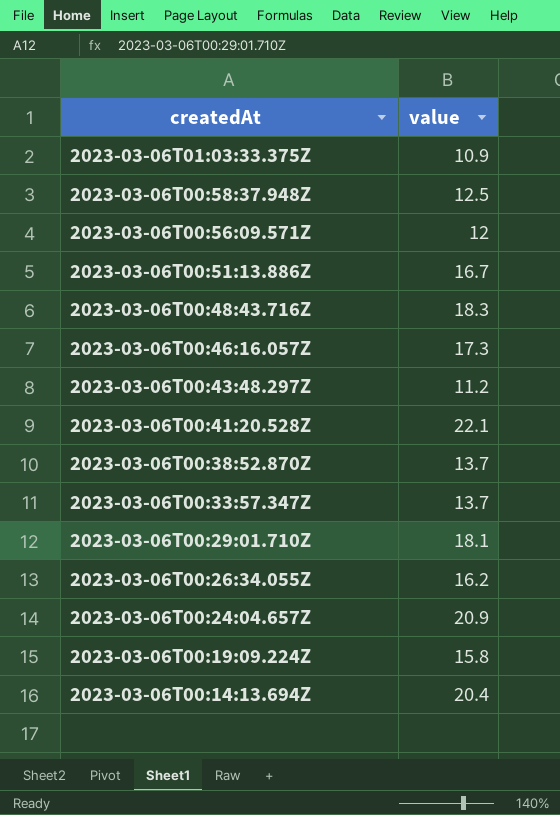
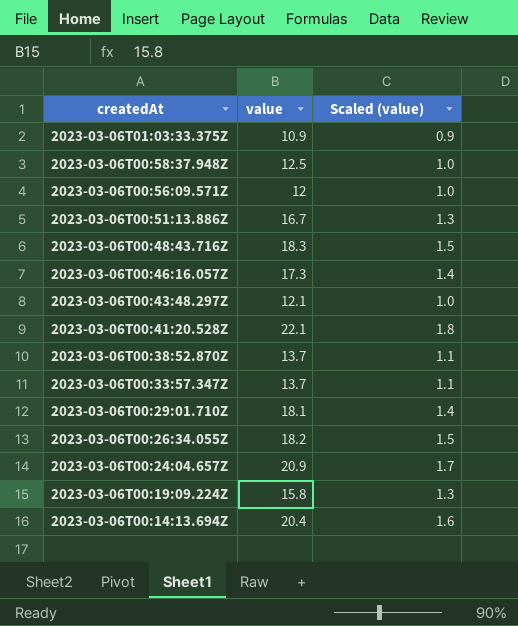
column Scaled (value) | formula: none -> [value] * 0.08
2023-03-06T00:43:48.297Z | value: 11.2 -> 12.1
2023-03-06T00:26:34.055Z | value: 16.2 -> 18.2

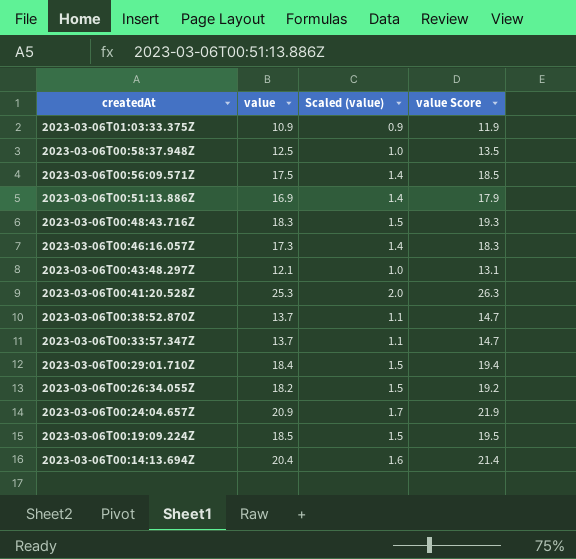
column value Score | formula: none -> [value] + 1
2023-03-06T00:56:09.571Z | value: 12 -> 17.5
2023-03-06T00:56:09.571Z | Scaled (value): 1.0 -> 1.4
2023-03-06T00:51:13.886Z | value: 16.7 -> 16.9
2023-03-06T00:51:13.886Z | Scaled (value): 1.3 -> 1.4
2023-03-06T00:41:20.528Z | value: 22.1 -> 25.3
2023-03-06T00:41:20.528Z | Scaled (value): 1.8 -> 2.0
2023-03-06T00:29:01.710Z | value: 18.1 -> 18.4
2023-03-06T00:29:01.710Z | Scaled (value): 1.4 -> 1.5
2023-03-06T00:19:09.224Z | value: 15.8 -> 18.5
2023-03-06T00:19:09.224Z | Scaled (value): 1.3 -> 1.5

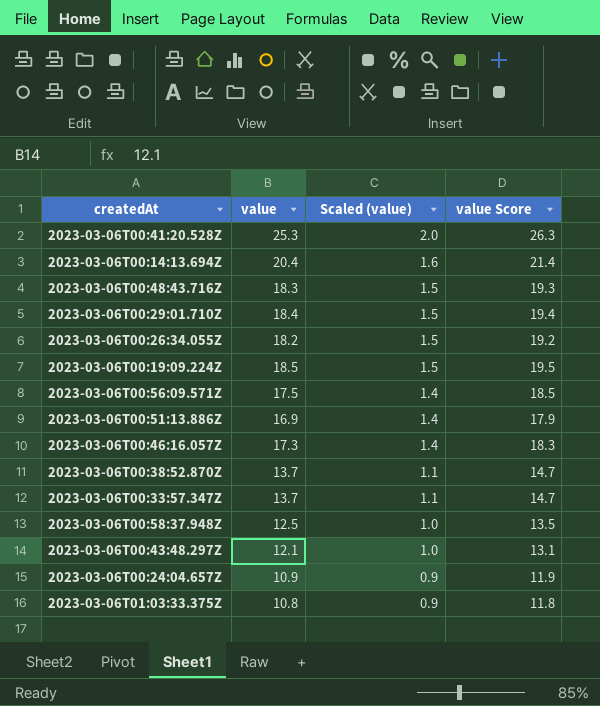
row order: createdAt descending -> Scaled (value) descending
2023-03-06T00:24:04.657Z | value: 20.9 -> 10.9
2023-03-06T00:24:04.657Z | Scaled (value): 1.7 -> 0.9
2023-03-06T00:24:04.657Z | value Score: 21.9 -> 11.9
2023-03-06T01:03:33.375Z | value: 10.9 -> 10.8
2023-03-06T01:03:33.375Z | value Score: 11.9 -> 11.8

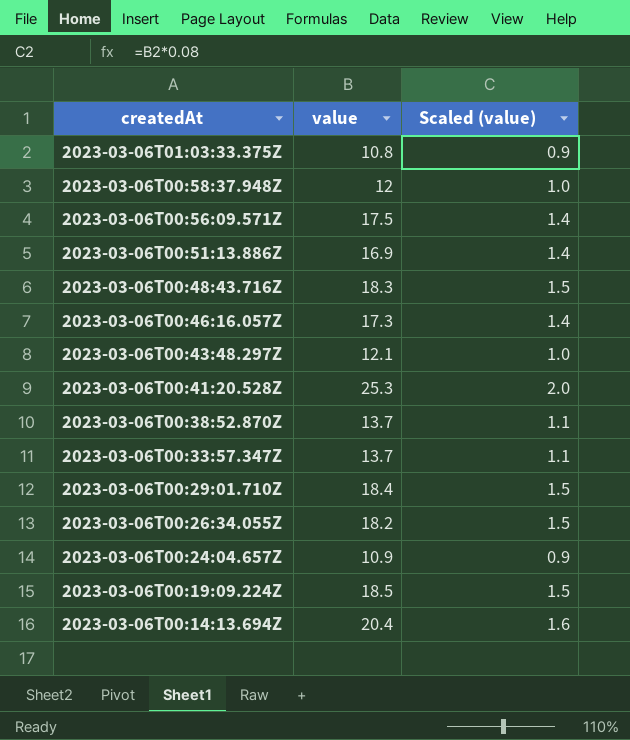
row order: Scaled (value) descending -> createdAt descending
column value Score | formula: [value] + 1 -> none
2023-03-06T00:58:37.948Z | value: 12.5 -> 12

